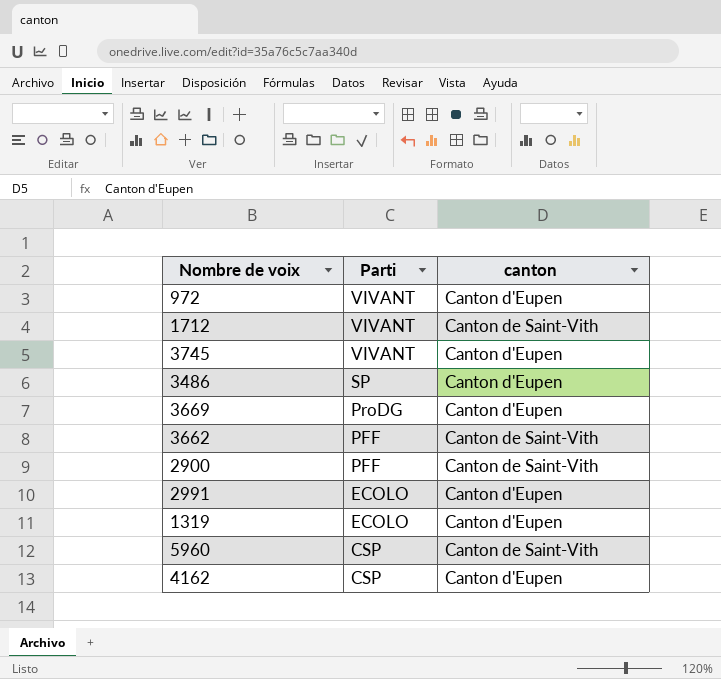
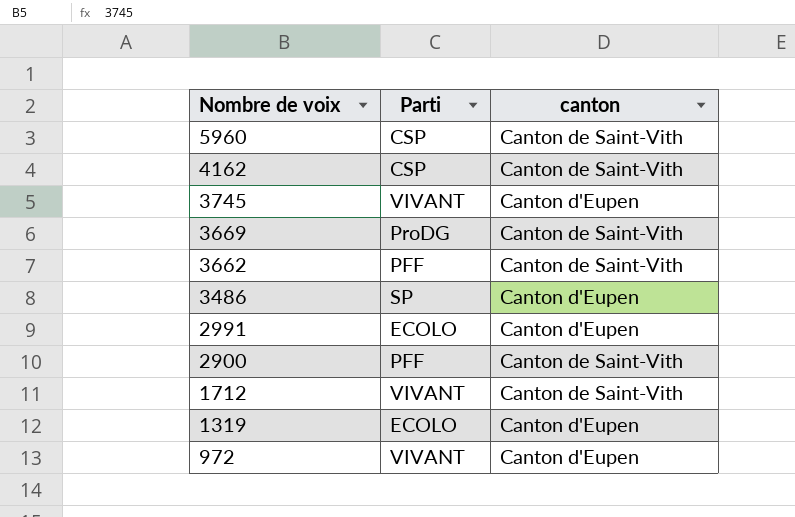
row order: Parti descending -> Nombre de voix descending
4162 | canton: Canton d'Eupen -> Canton de Saint-Vith
3669 | canton: Canton d'Eupen -> Canton de Saint-Vith

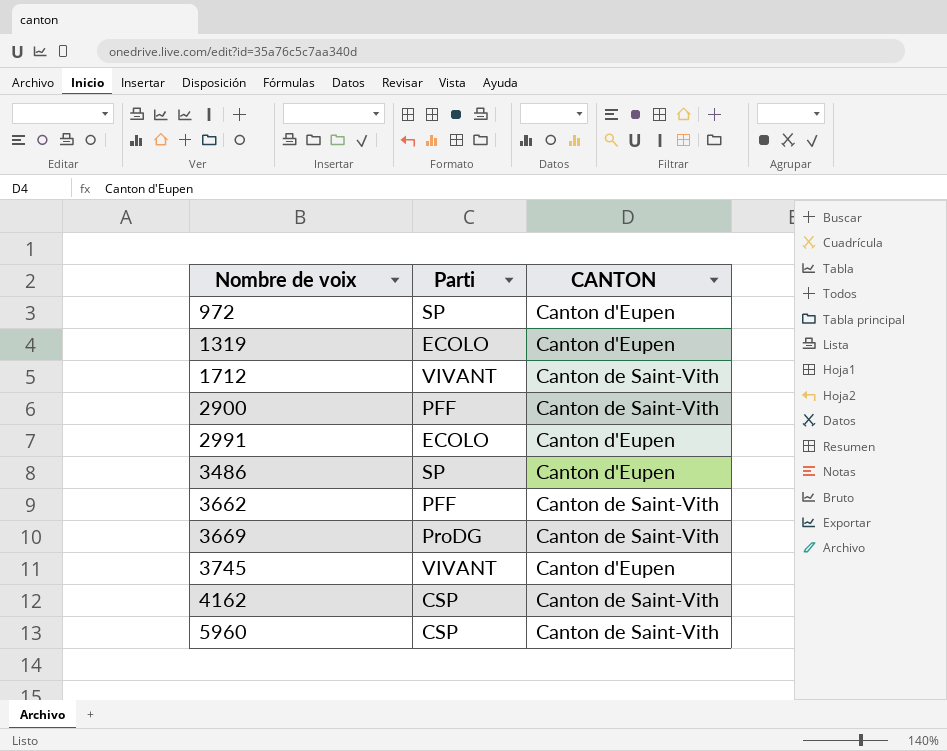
row order: Nombre de voix descending -> Nombre de voix ascending
column name: canton -> CANTON
972 | Parti: VIVANT -> SP

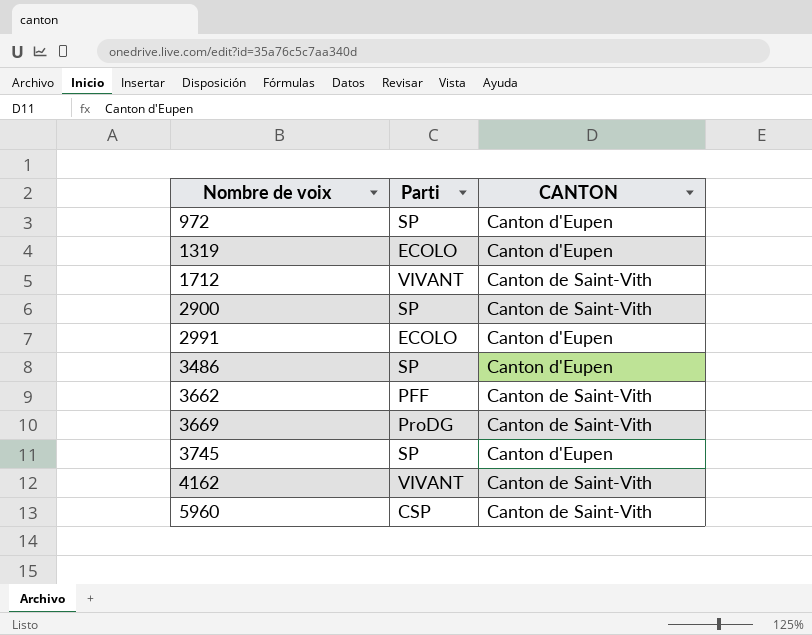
2900 | Parti: PFF -> SP
3745 | Parti: VIVANT -> SP
4162 | Parti: CSP -> VIVANT

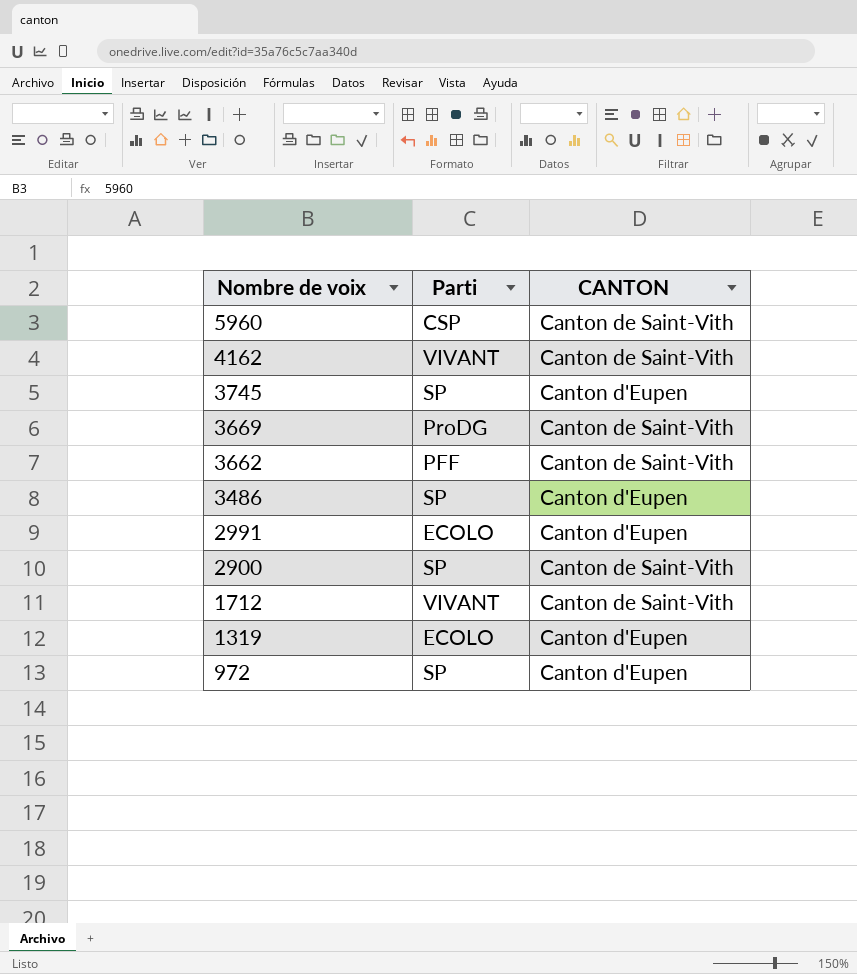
row order: Nombre de voix ascending -> Nombre de voix descending

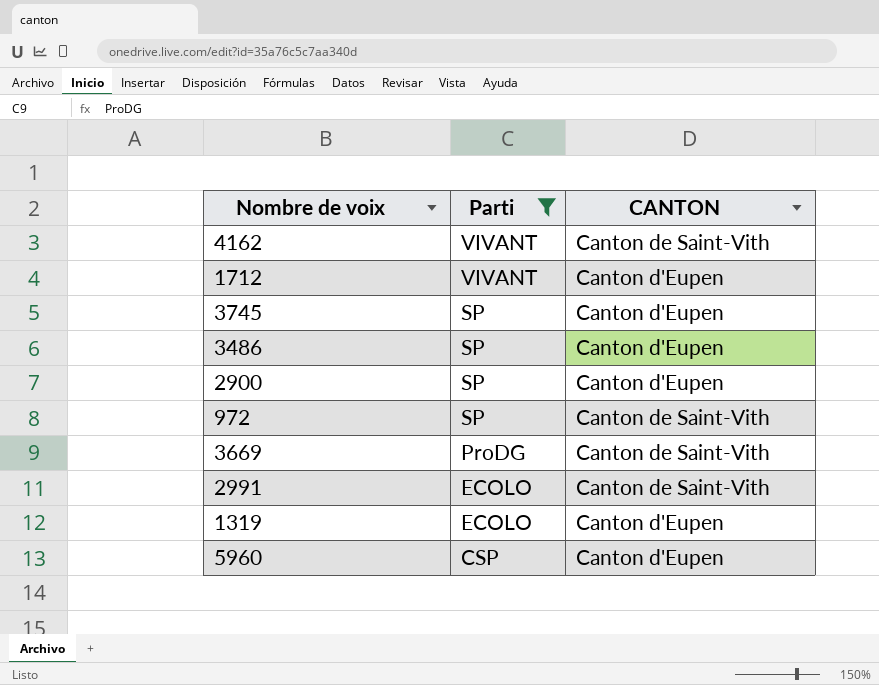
filter: none -> Parti != PFF
row order: Nombre de voix descending -> Parti descending
1712 | CANTON: Canton de Saint-Vith -> Canton d'Eupen
2900 | CANTON: Canton de Saint-Vith -> Canton d'Eupen
972 | CANTON: Canton d'Eupen -> Canton de Saint-Vith
2991 | CANTON: Canton d'Eupen -> Canton de Saint-Vith
5960 | CANTON: Canton de Saint-Vith -> Canton d'Eupen

